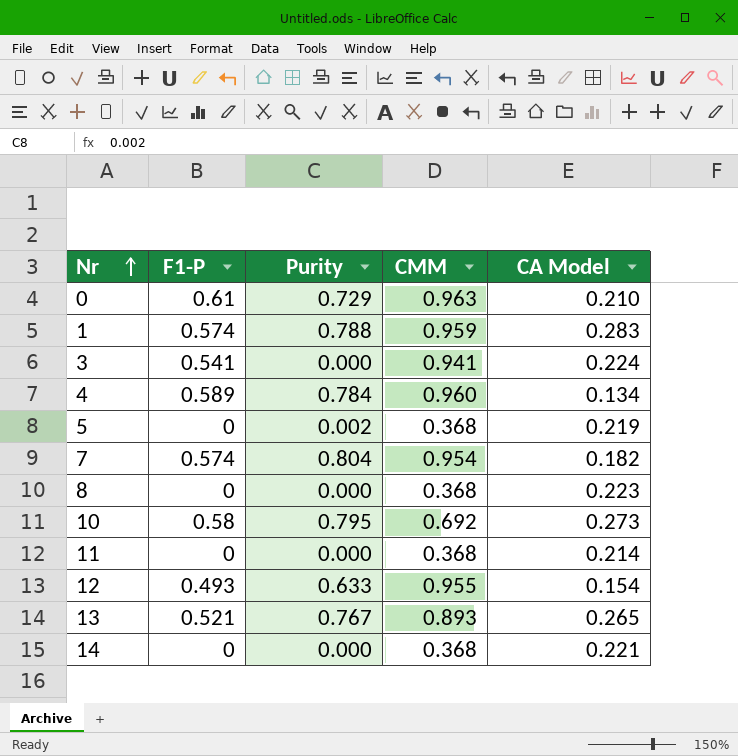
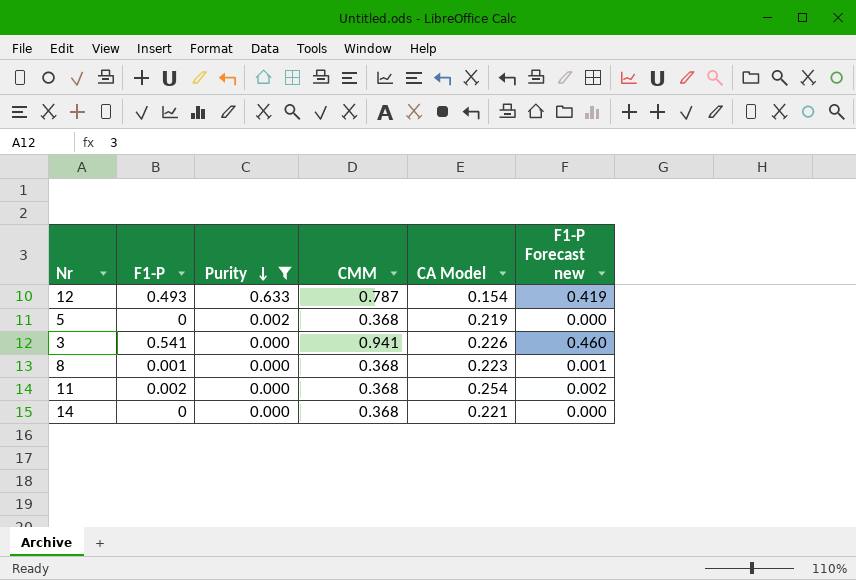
filter: none -> Purity <= 0.633
row order: Nr ascending -> Purity descending
column F1-P Forecast new | formula: none -> [F1-P] * 0.85
12 | CMM: 0.955 -> 0.787
3 | CA Model: 0.224 -> 0.226
8 | F1-P: 0 -> 0.001
11 | F1-P: 0 -> 0.002
11 | CA Model: 0.214 -> 0.254

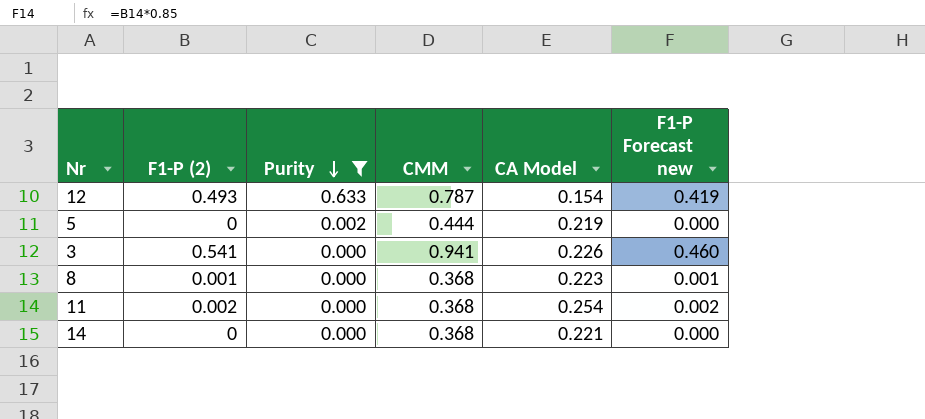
column name: F1-P -> F1-P (2)
5 | CMM: 0.368 -> 0.444

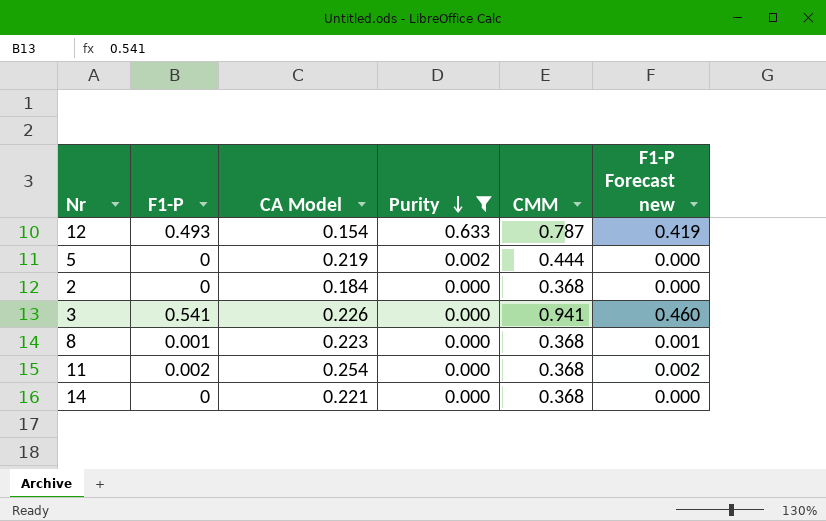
column name: F1-P (2) -> F1-P
column CA Model | position: 5 -> 3
row 2: none -> 0 | 0.184 | 0.000 | 0.368 | 0.000

